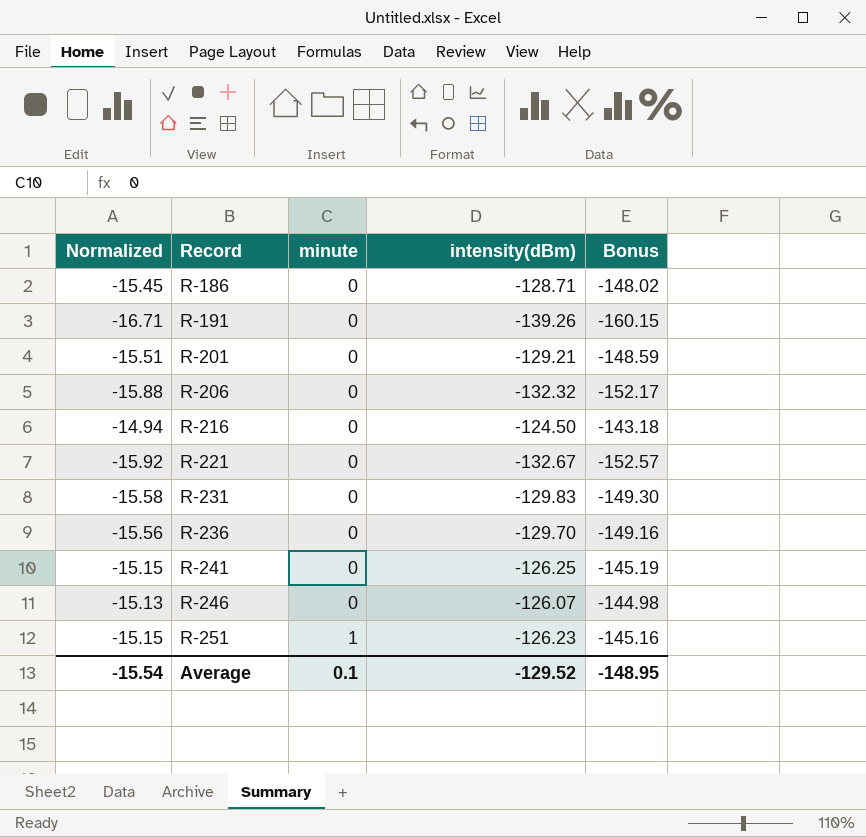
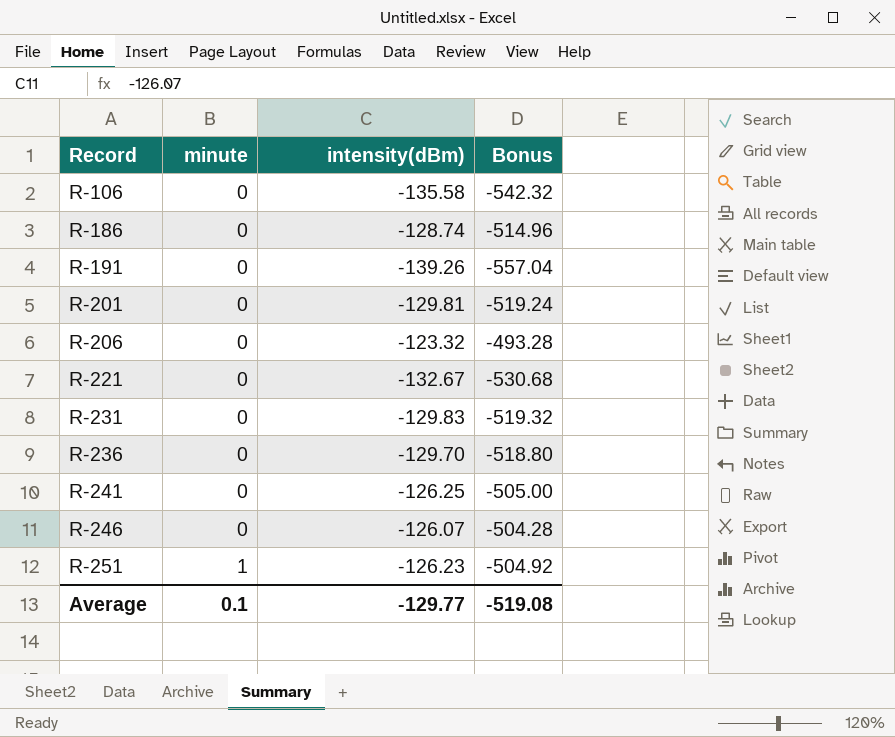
column Normalized | formula: [intensity(dBm)] * 0.12 -> none
column Bonus | formula: [intensity(dBm)] * 1.15 -> [intensity(dBm)] * 4
row R-216: -14.94 | 0 | -124.50 | -143.18 -> none
row R-106: none -> 0 | -135.58 | -542.32
R-186 | intensity(dBm): -128.71 -> -128.74
R-201 | intensity(dBm): -129.21 -> -129.81
R-206 | intensity(dBm): -132.32 -> -123.32
Average | intensity(dBm): -129.52 -> -129.77
Average | Bonus: -148.95 -> -519.08

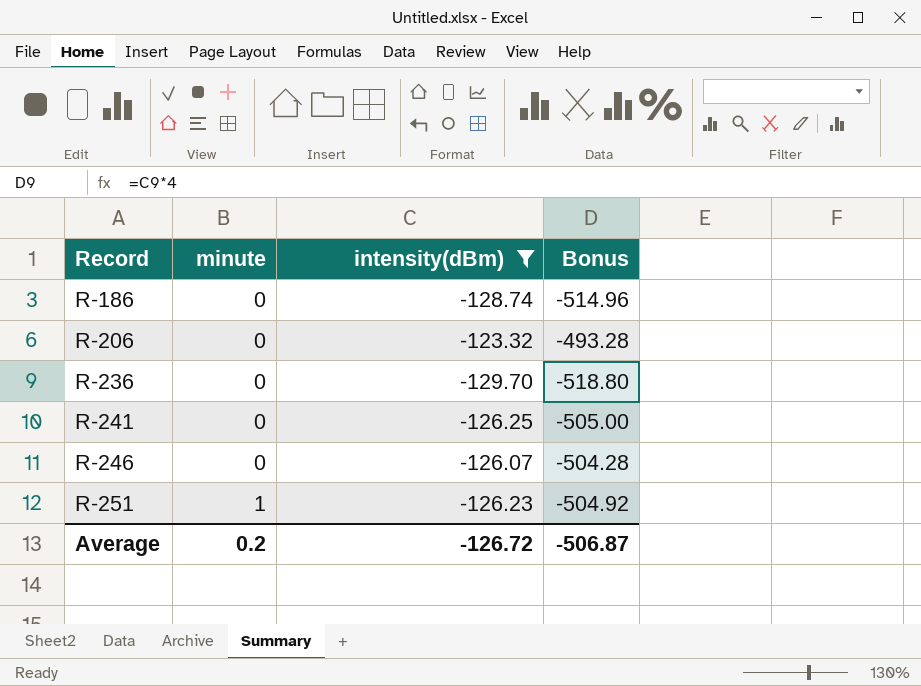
filter: none -> intensity(dBm) >= -129.70
Average | minute: 0.1 -> 0.2
Average | intensity(dBm): -129.77 -> -126.72
Average | Bonus: -519.08 -> -506.87

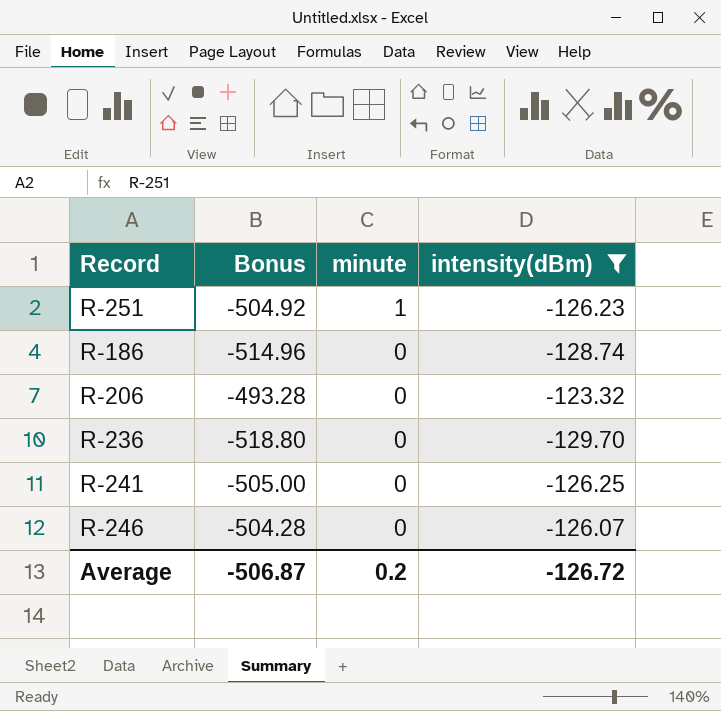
row order: Record ascending -> minute descending
column Bonus | position: 4 -> 2

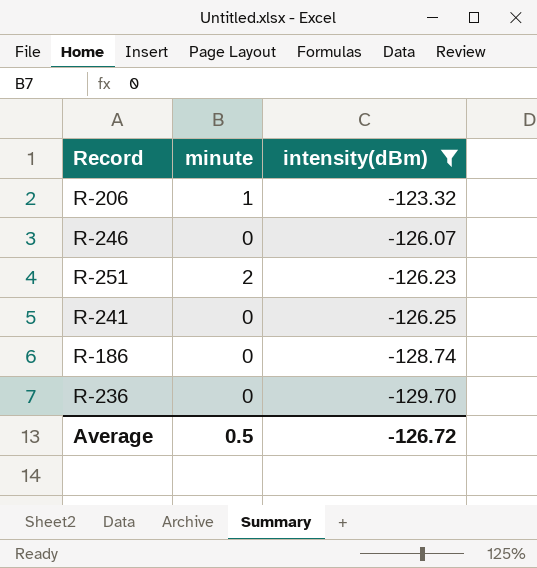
row order: minute descending -> intensity(dBm) descending
column Bonus | formula: [intensity(dBm)] * 4 -> none
R-206 | minute: 0 -> 1
R-251 | minute: 1 -> 2
Average | minute: 0.2 -> 0.5

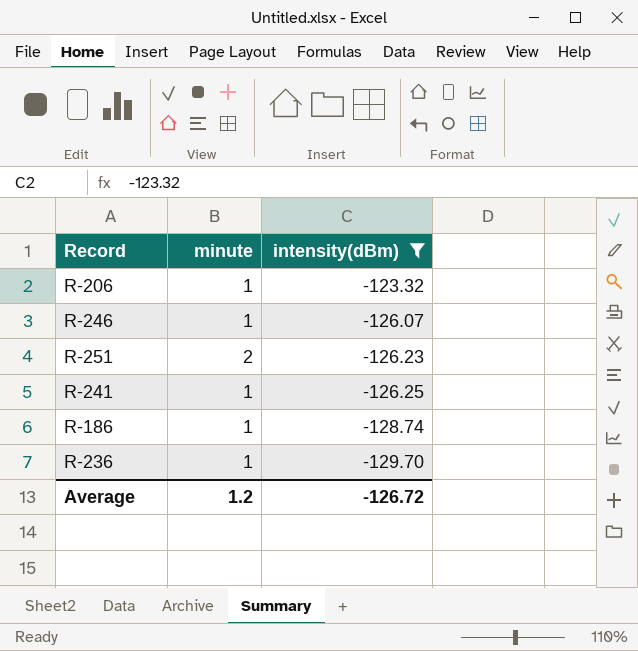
R-246 | minute: 0 -> 1
R-241 | minute: 0 -> 1
R-186 | minute: 0 -> 1
R-236 | minute: 0 -> 1
Average | minute: 0.5 -> 1.2

